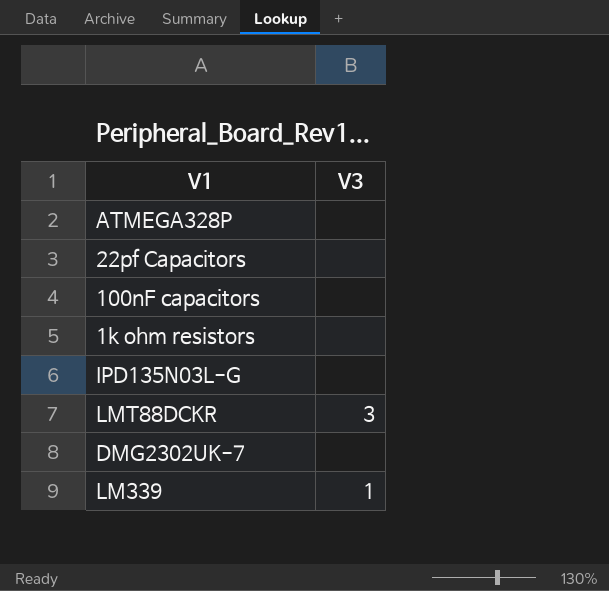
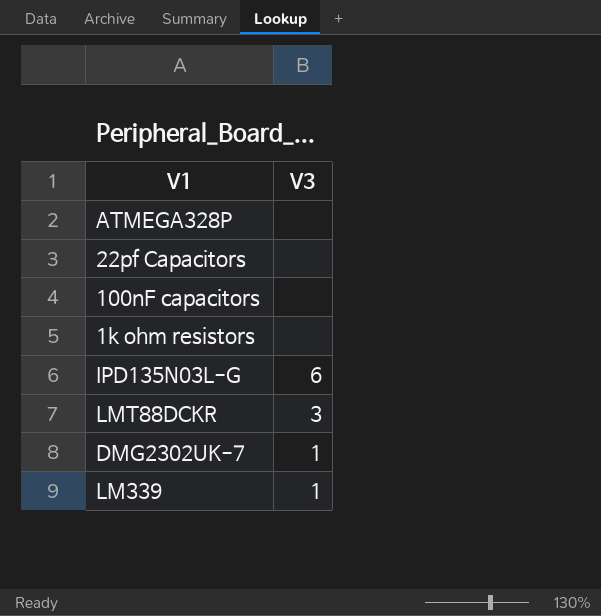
IPD135N03L-G | V3: none -> 6
DMG2302UK-7 | V3: none -> 1

